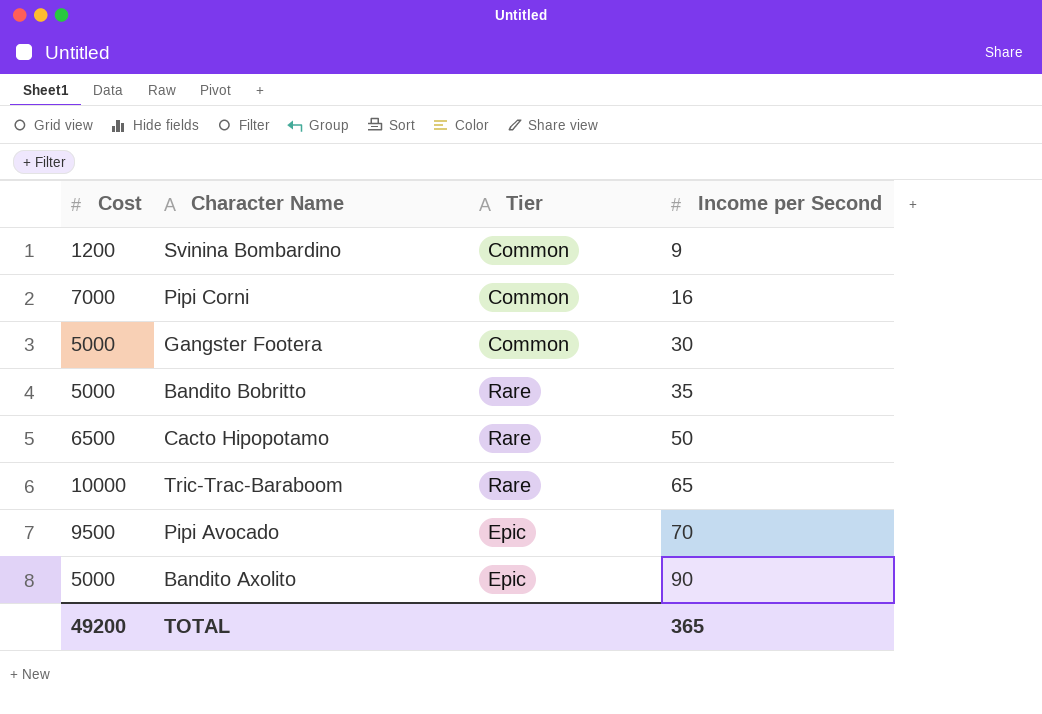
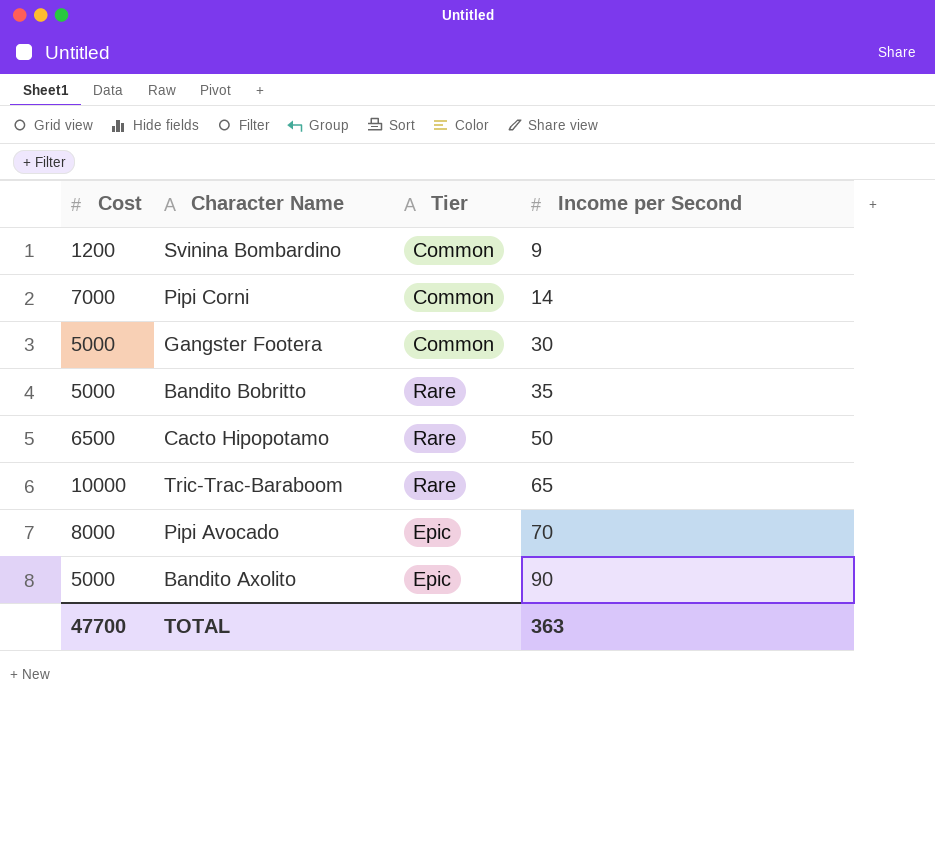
Pipi Corni | Income per Second: 16 -> 14
Pipi Avocado | Cost: 9500 -> 8000
TOTAL | Cost: 49200 -> 47700
TOTAL | Income per Second: 365 -> 363

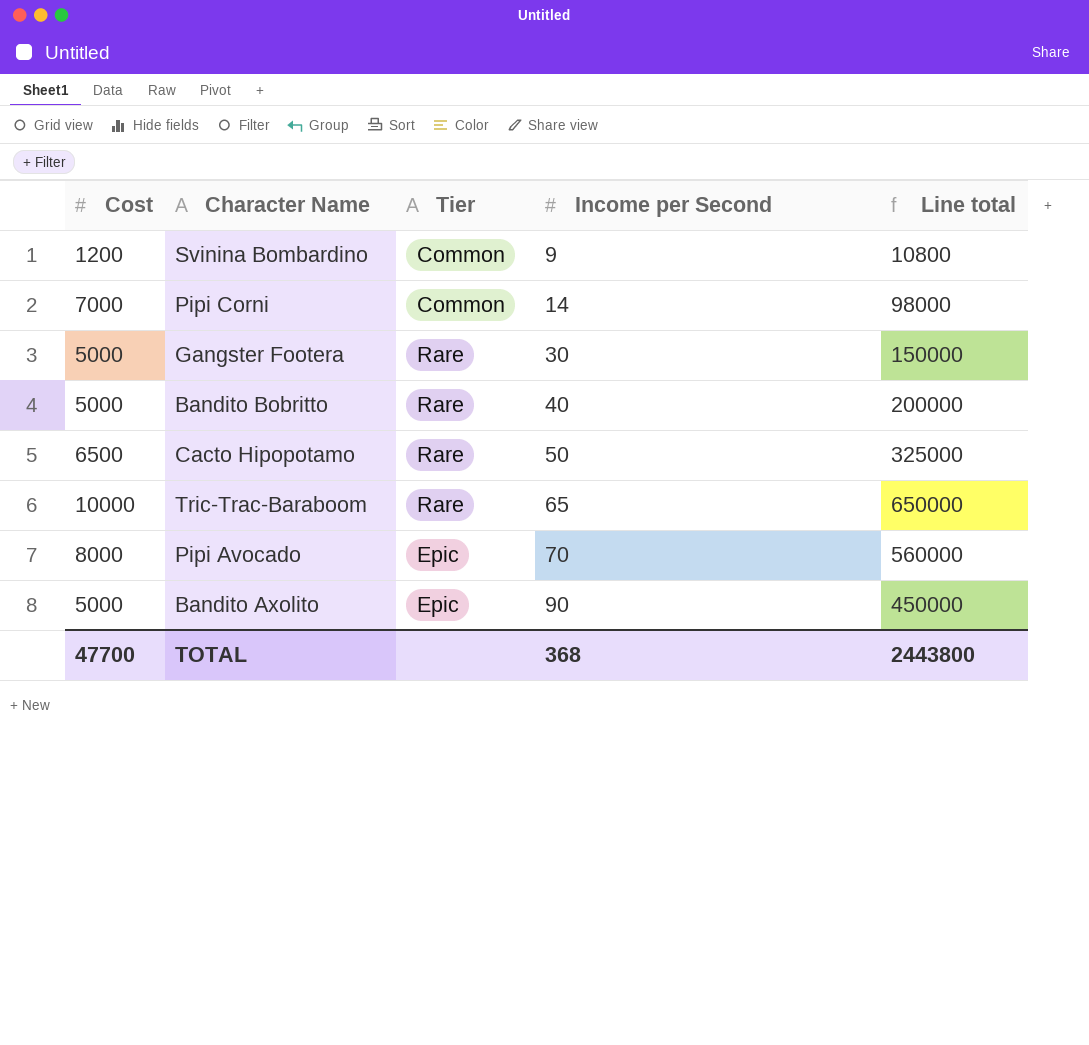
column Line total | formula: none -> [Cost] * [Income per Second]
Gangster Footera | Tier: Common -> Rare
Bandito Bobritto | Income per Second: 35 -> 40
TOTAL | Income per Second: 363 -> 368

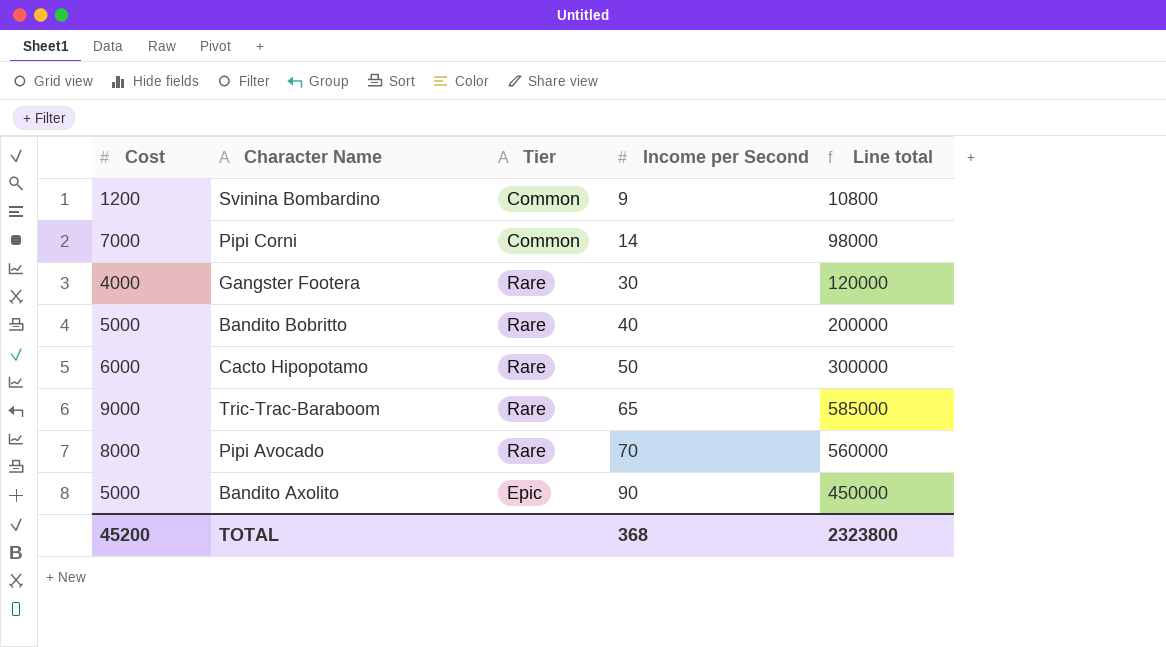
Gangster Footera | Cost: 5000 -> 4000
Gangster Footera | Line total: 150000 -> 120000
Cacto Hipopotamo | Cost: 6500 -> 6000
Cacto Hipopotamo | Line total: 325000 -> 300000
Tric-Trac-Baraboom | Cost: 10000 -> 9000
Tric-Trac-Baraboom | Line total: 650000 -> 585000
Pipi Avocado | Tier: Epic -> Rare
TOTAL | Cost: 47700 -> 45200
TOTAL | Line total: 2443800 -> 2323800

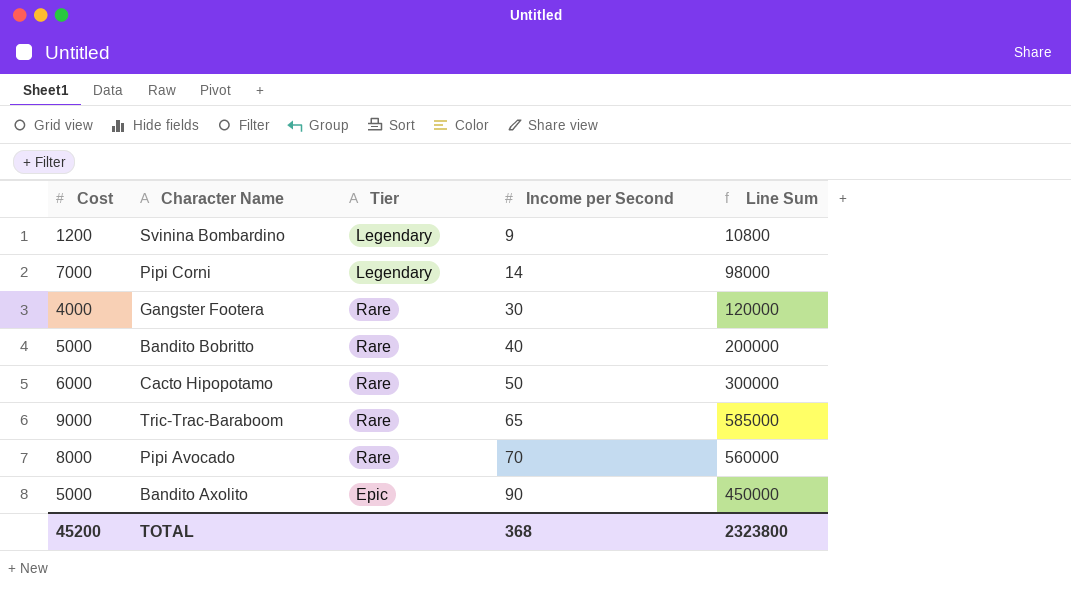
column name: Line total -> Line Sum
Svinina Bombardino | Tier: Common -> Legendary
Pipi Corni | Tier: Common -> Legendary

